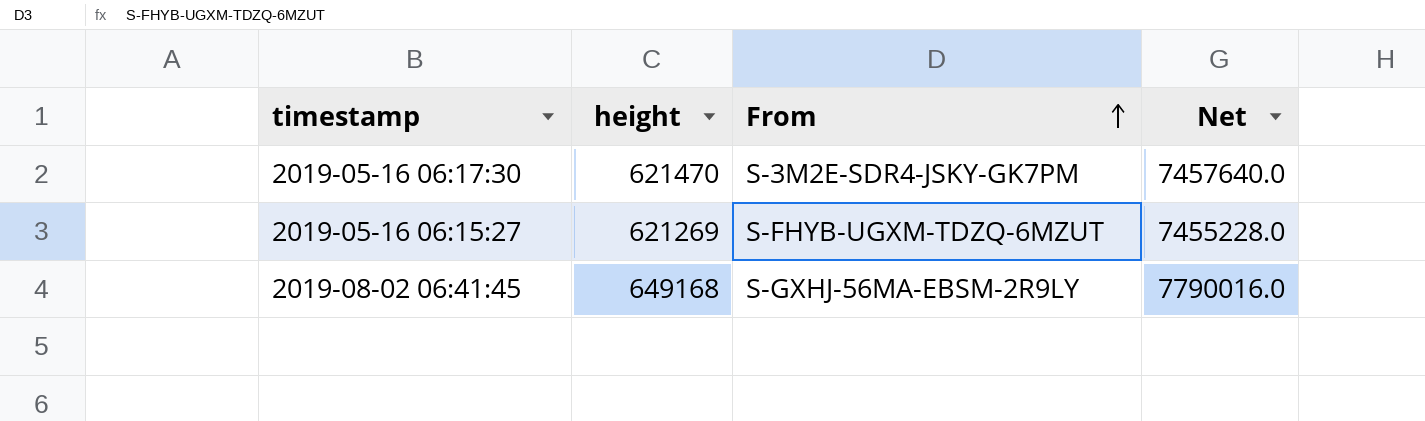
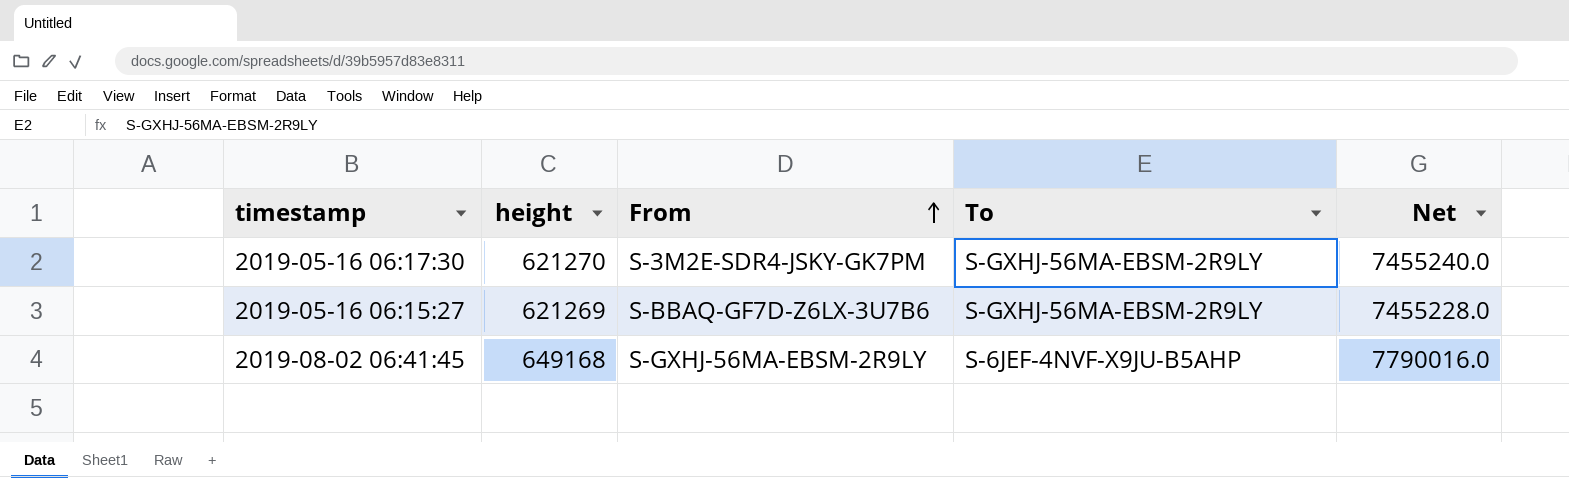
column To | position: none -> 4
2019-05-16 06:17:30 | height: 621470 -> 621270
2019-05-16 06:17:30 | Net: 7457640.0 -> 7455240.0
2019-05-16 06:15:27 | From: S-FHYB-UGXM-TDZQ-6MZUT -> S-BBAQ-GF7D-Z6LX-3U7B6

